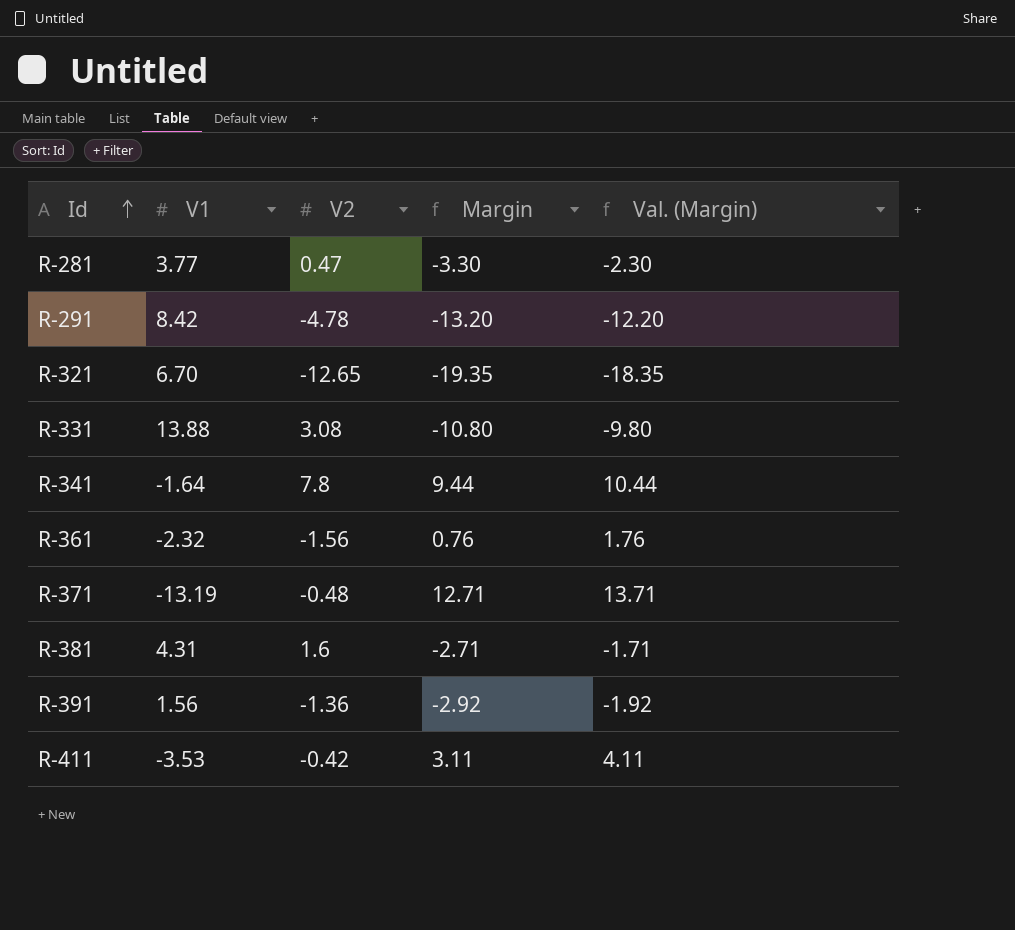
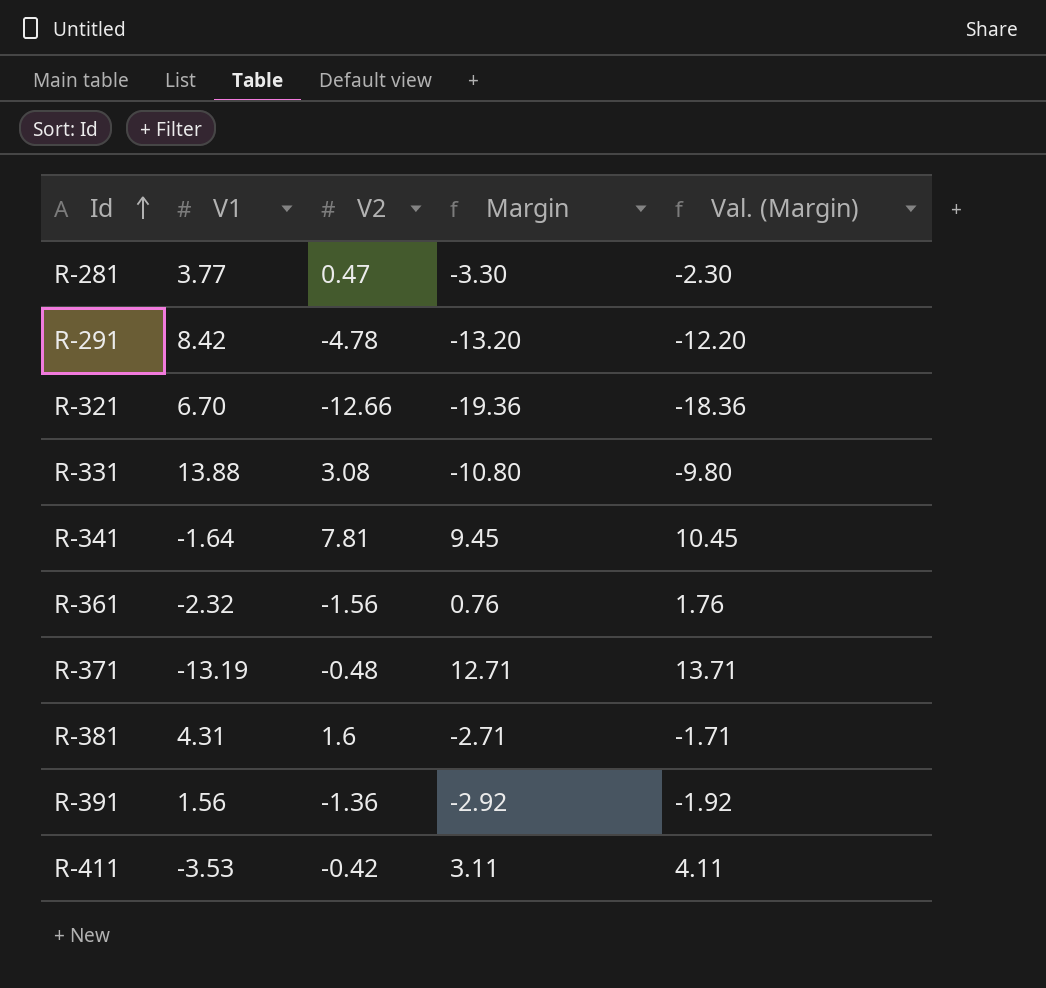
R-321 | V2: -12.65 -> -12.66
R-321 | Margin: -19.35 -> -19.36
R-321 | Val. (Margin): -18.35 -> -18.36
R-341 | V2: 7.8 -> 7.81
R-341 | Margin: 9.44 -> 9.45
R-341 | Val. (Margin): 10.44 -> 10.45

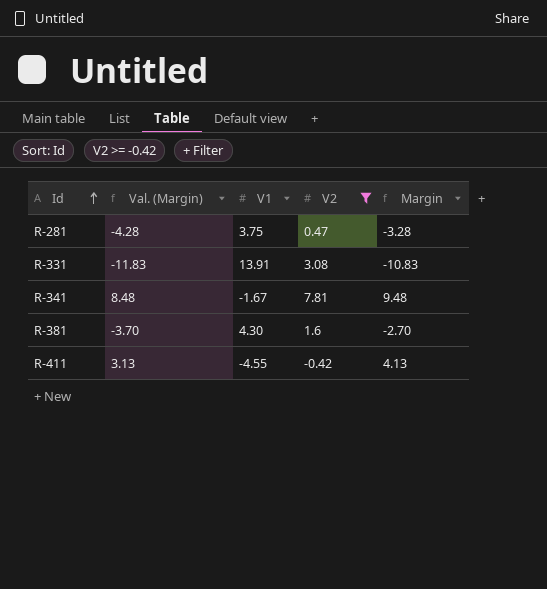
filter: none -> V2 >= -0.42
column Val. (Margin) | formula: [Margin] + 1 -> [Margin] - 1
column Val. (Margin) | position: 5 -> 2
R-281 | V1: 3.77 -> 3.75
R-281 | Margin: -3.30 -> -3.28
R-331 | V1: 13.88 -> 13.91
R-331 | Margin: -10.80 -> -10.83
R-341 | V1: -1.64 -> -1.67
R-341 | Margin: 9.45 -> 9.48
R-381 | V1: 4.31 -> 4.30
R-381 | Margin: -2.71 -> -2.70
R-411 | V1: -3.53 -> -4.55
R-411 | Margin: 3.11 -> 4.13

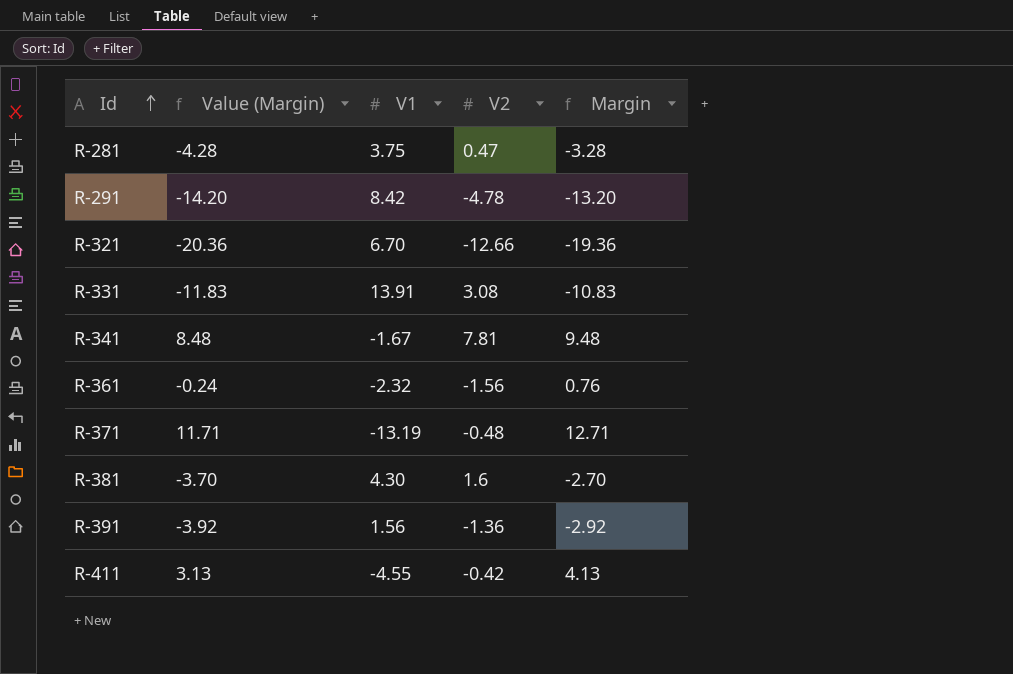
filter: V2 >= -0.42 -> none
column name: Val. (Margin) -> Value (Margin)

